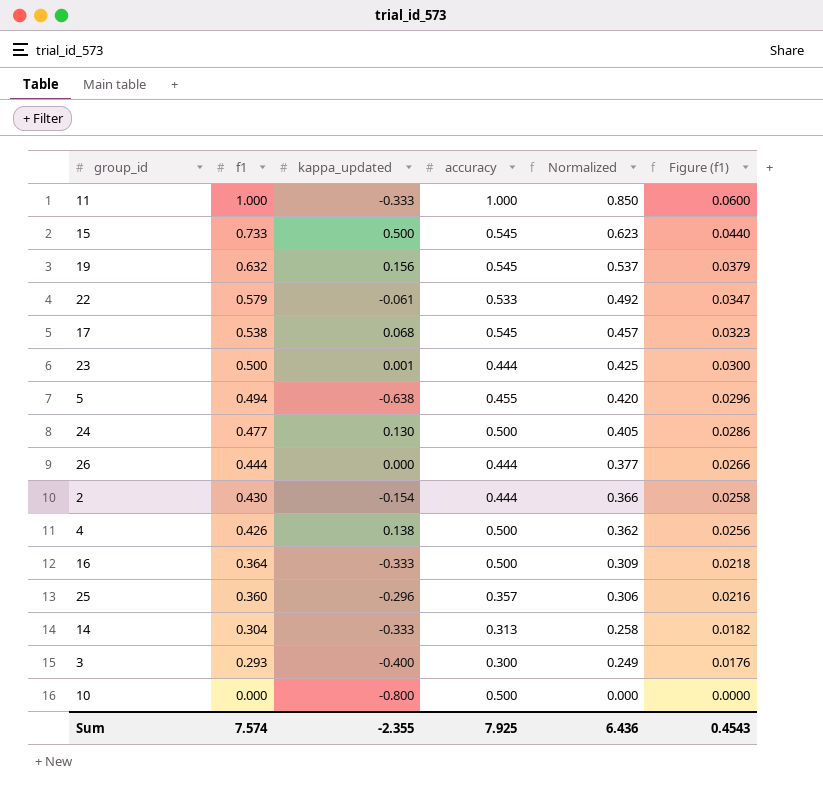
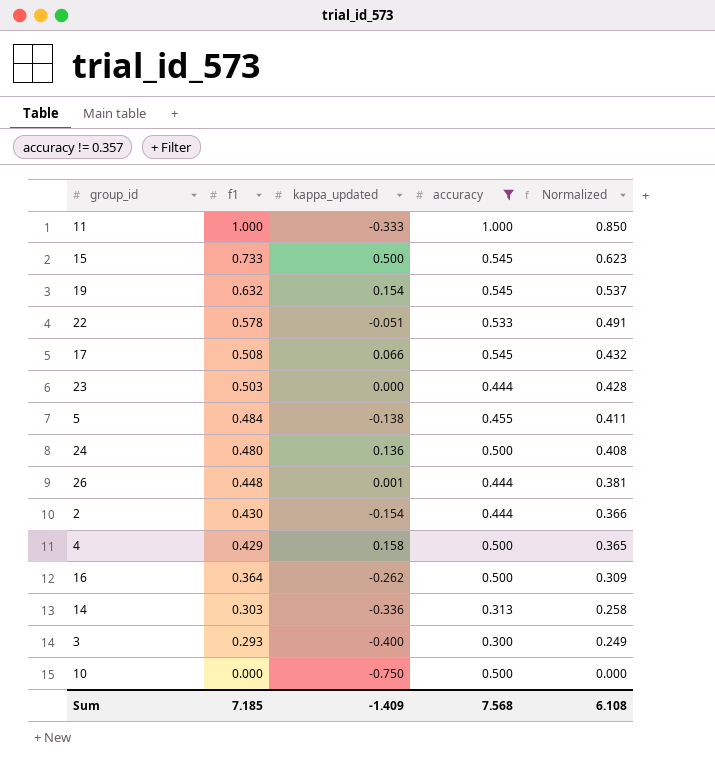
filter: none -> accuracy != 0.357
column Figure (f1) | formula: [f1] * 0.06 -> none
19 | kappa_updated: 0.156 -> 0.154
22 | f1: 0.579 -> 0.578
22 | kappa_updated: -0.061 -> -0.051
22 | Normalized: 0.492 -> 0.491
17 | f1: 0.538 -> 0.508
17 | kappa_updated: 0.068 -> 0.066
17 | Normalized: 0.457 -> 0.432
23 | f1: 0.500 -> 0.503
23 | kappa_updated: 0.001 -> 0.000
23 | Normalized: 0.425 -> 0.428
5 | f1: 0.494 -> 0.484
5 | kappa_updated: -0.638 -> -0.138
5 | Normalized: 0.420 -> 0.411
24 | f1: 0.477 -> 0.480
24 | kappa_updated: 0.130 -> 0.136
24 | Normalized: 0.405 -> 0.408
26 | f1: 0.444 -> 0.448
26 | kappa_updated: 0.000 -> 0.001
26 | Normalized: 0.377 -> 0.381
4 | f1: 0.426 -> 0.429
4 | kappa_updated: 0.138 -> 0.158
4 | Normalized: 0.362 -> 0.365
16 | kappa_updated: -0.333 -> -0.262
14 | f1: 0.304 -> 0.303
14 | kappa_updated: -0.333 -> -0.336
10 | kappa_updated: -0.800 -> -0.750
Sum | f1: 7.574 -> 7.185
Sum | kappa_updated: -2.355 -> -1.409
Sum | accuracy: 7.925 -> 7.568
Sum | Normalized: 6.436 -> 6.108

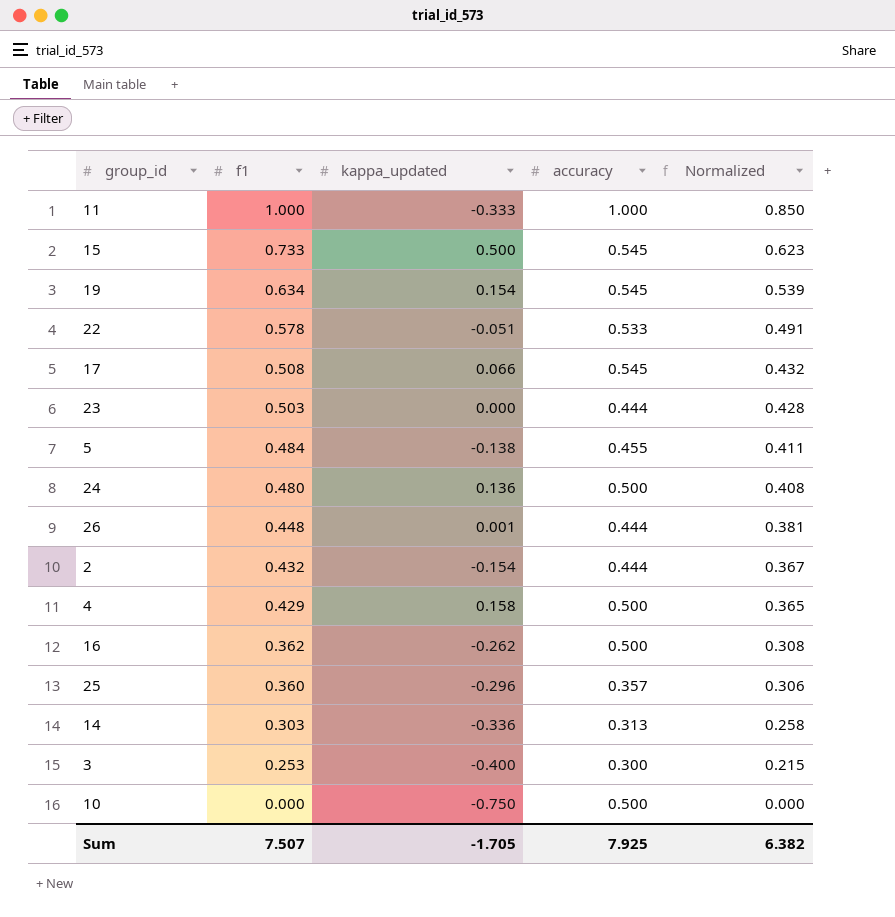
filter: accuracy != 0.357 -> none
19 | f1: 0.632 -> 0.634
19 | Normalized: 0.537 -> 0.539
2 | f1: 0.430 -> 0.432
2 | Normalized: 0.366 -> 0.367
16 | f1: 0.364 -> 0.362
16 | Normalized: 0.309 -> 0.308
3 | f1: 0.293 -> 0.253
3 | Normalized: 0.249 -> 0.215
Sum | f1: 7.185 -> 7.507
Sum | kappa_updated: -1.409 -> -1.705
Sum | accuracy: 7.568 -> 7.925
Sum | Normalized: 6.108 -> 6.382

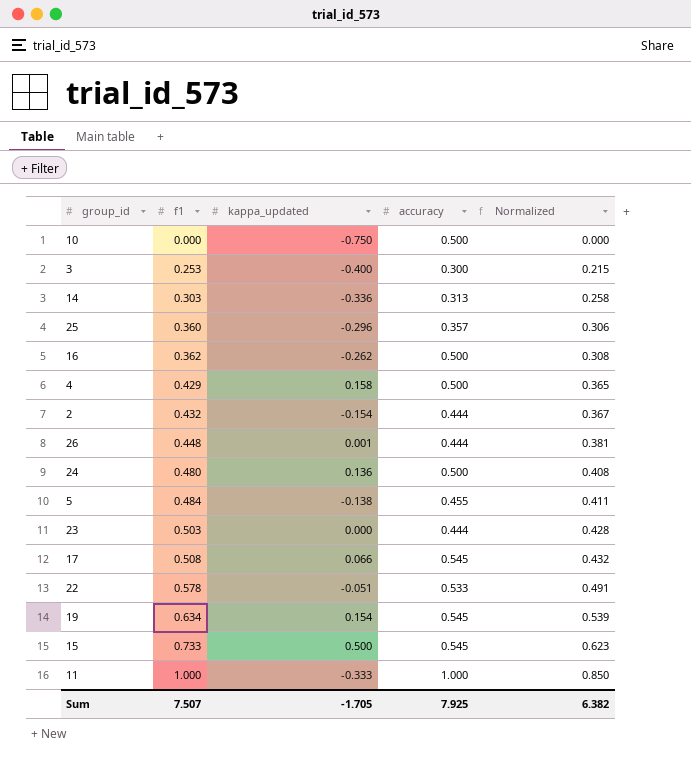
row order: f1 descending -> f1 ascending

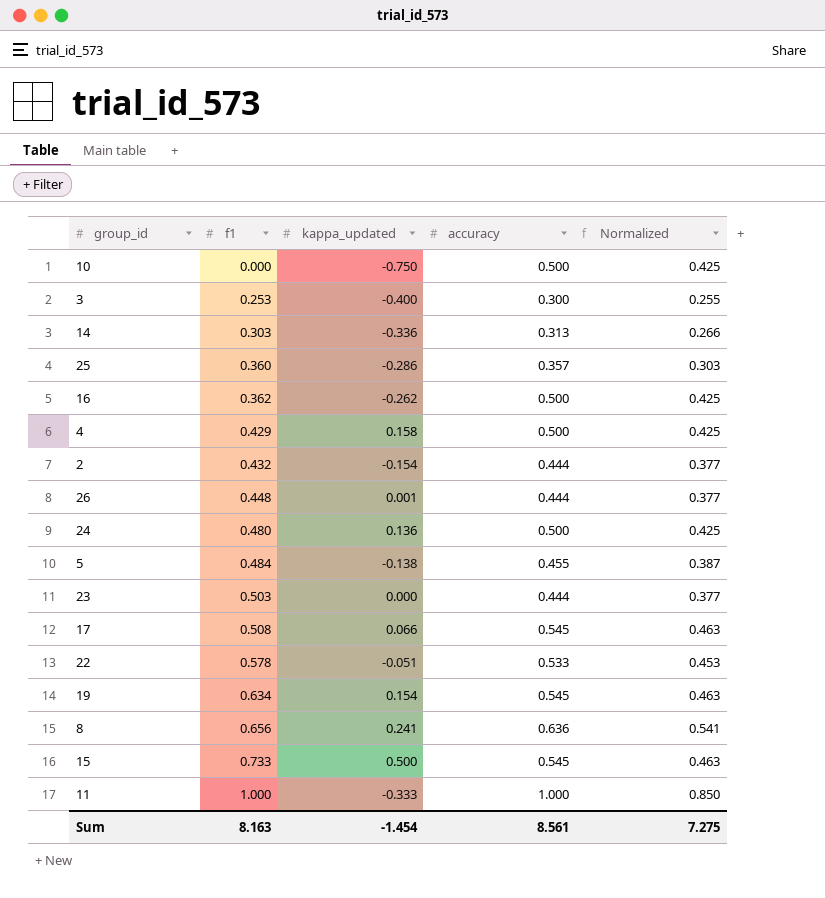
column Normalized | formula: [f1] * 0.85 -> [accuracy] * 0.85
25 | kappa_updated: -0.296 -> -0.286
row 8: none -> 0.656 | 0.241 | 0.636 | 0.541
Sum | f1: 7.507 -> 8.163
Sum | kappa_updated: -1.705 -> -1.454
Sum | accuracy: 7.925 -> 8.561
Sum | Normalized: 6.382 -> 7.275

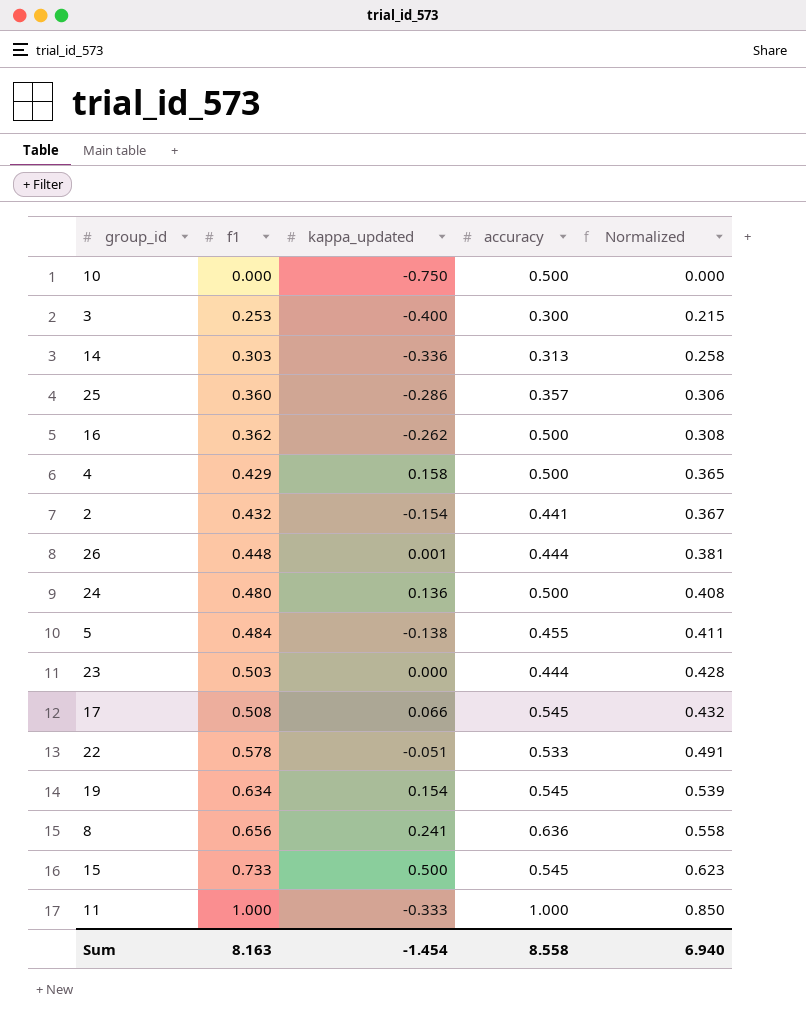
column Normalized | formula: [accuracy] * 0.85 -> [f1] * 0.85
2 | accuracy: 0.444 -> 0.441
Sum | accuracy: 8.561 -> 8.558
Sum | Normalized: 7.275 -> 6.940

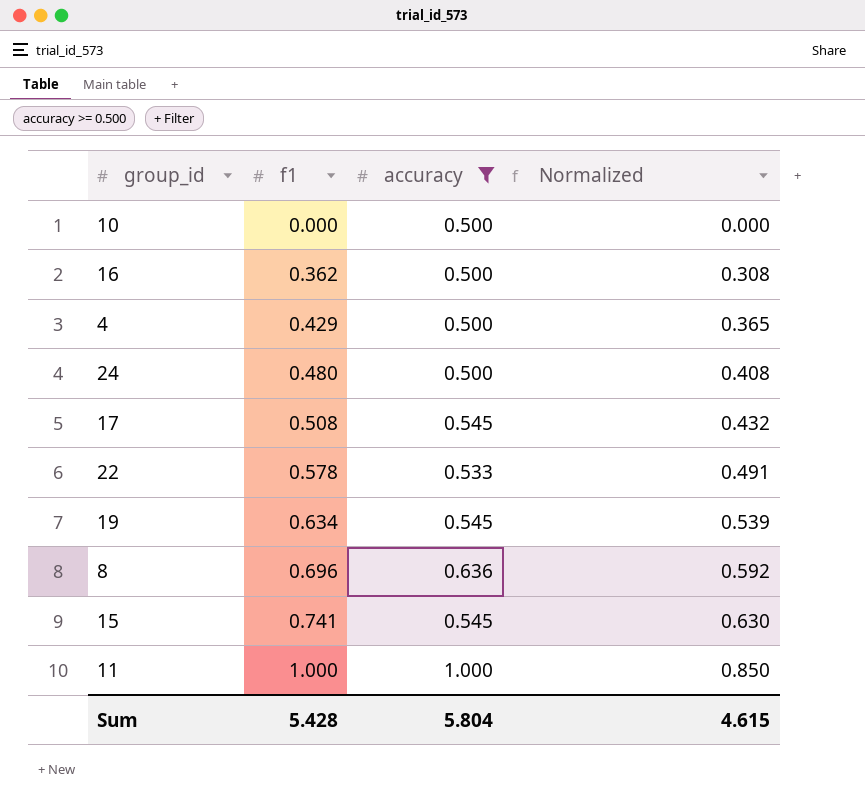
filter: none -> accuracy >= 0.500
column kappa_updated | position: 3 -> none
8 | f1: 0.656 -> 0.696
8 | Normalized: 0.558 -> 0.592
15 | f1: 0.733 -> 0.741
15 | Normalized: 0.623 -> 0.630
Sum | f1: 8.163 -> 5.428
Sum | accuracy: 8.558 -> 5.804
Sum | Normalized: 6.940 -> 4.615

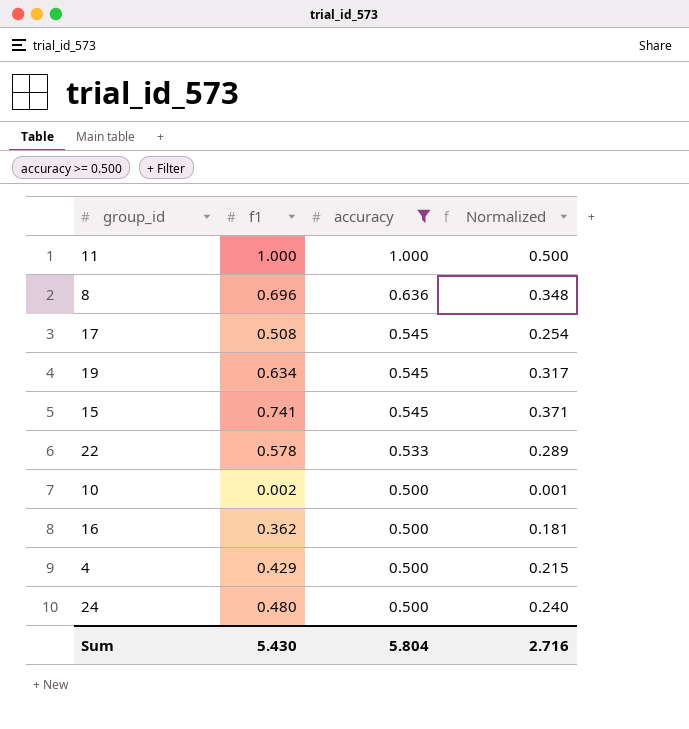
row order: f1 ascending -> accuracy descending
column Normalized | formula: [f1] * 0.85 -> [f1] * 0.5
10 | f1: 0.000 -> 0.002
Sum | f1: 5.428 -> 5.430
Sum | Normalized: 4.615 -> 2.716

